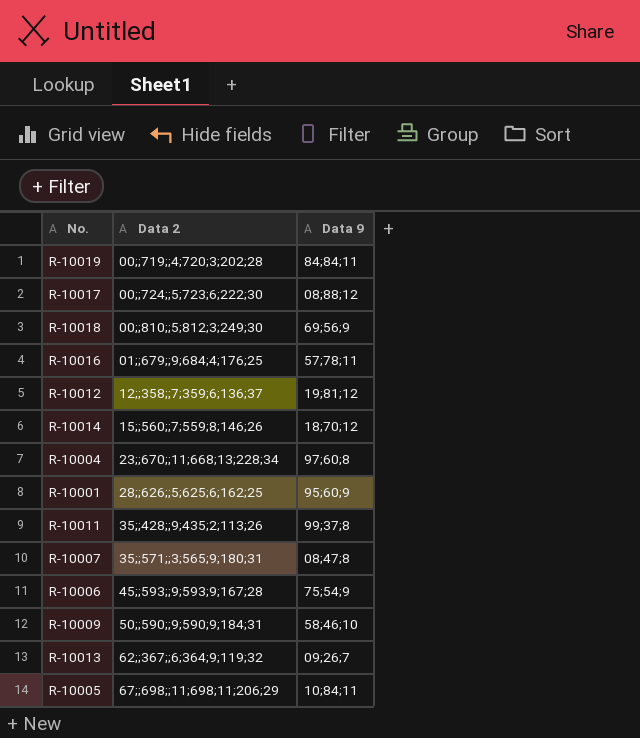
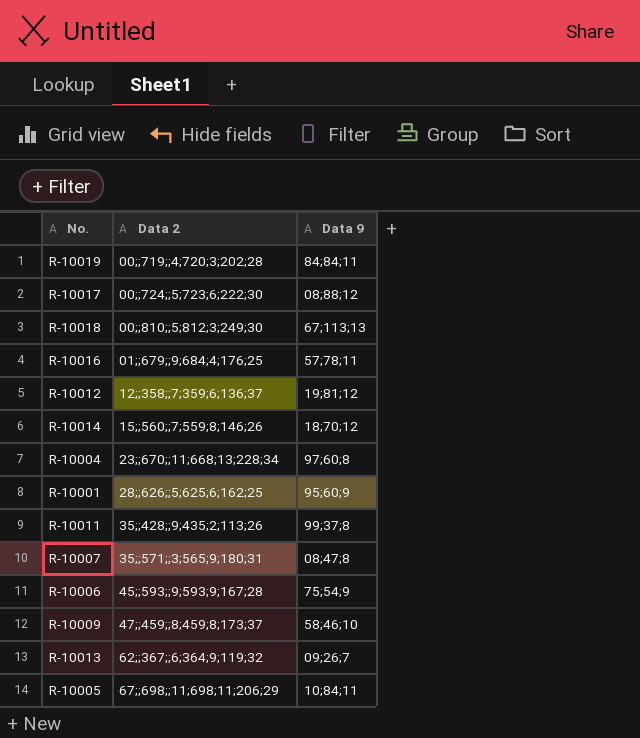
R-10018 | Data 9: 69;56;9 -> 67;113;13
R-10009 | Data 2: 50;;590;;9;590;9;184;31 -> 47;;459;;8;459;8;173;37

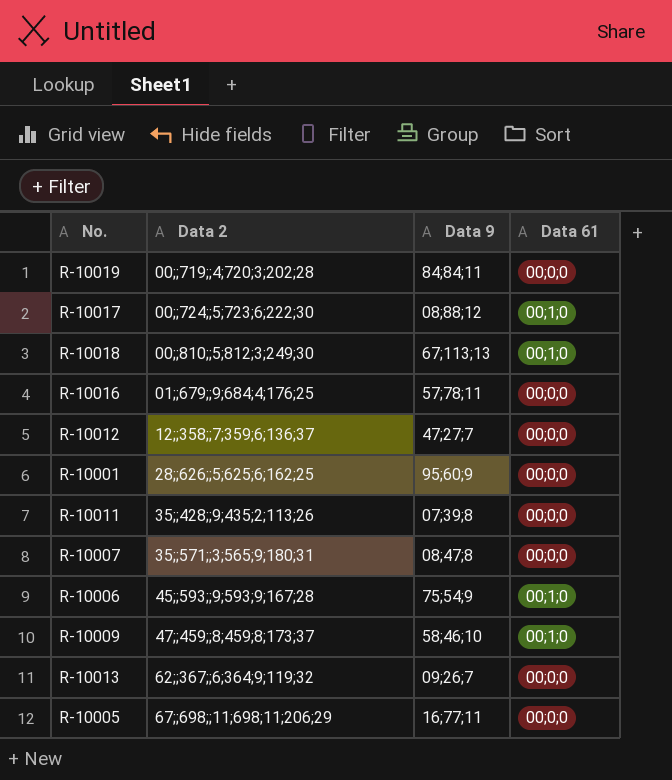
column Data 61 | position: none -> 4
row R-10014: 15;;560;;7;559;8;146;26 | 18;70;12 -> none
row R-10004: 23;;670;;11;668;13;228;34 | 97;60;8 -> none
R-10012 | Data 9: 19;81;12 -> 47;27;7
R-10011 | Data 9: 99;37;8 -> 07;39;8
R-10005 | Data 9: 10;84;11 -> 16;77;11

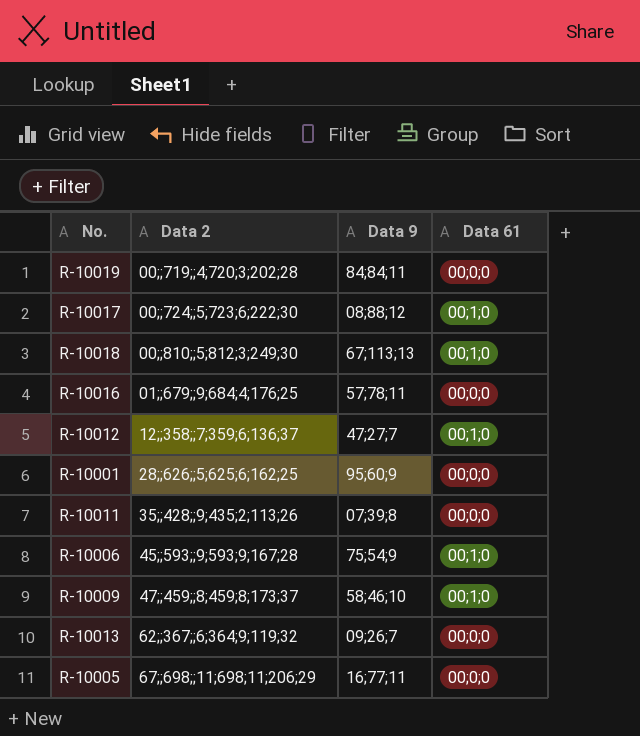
row R-10007: 35;;571;;3;565;9;180;31 | 08;47;8 | 00;0;0 -> none
R-10012 | Data 61: 00;0;0 -> 00;1;0

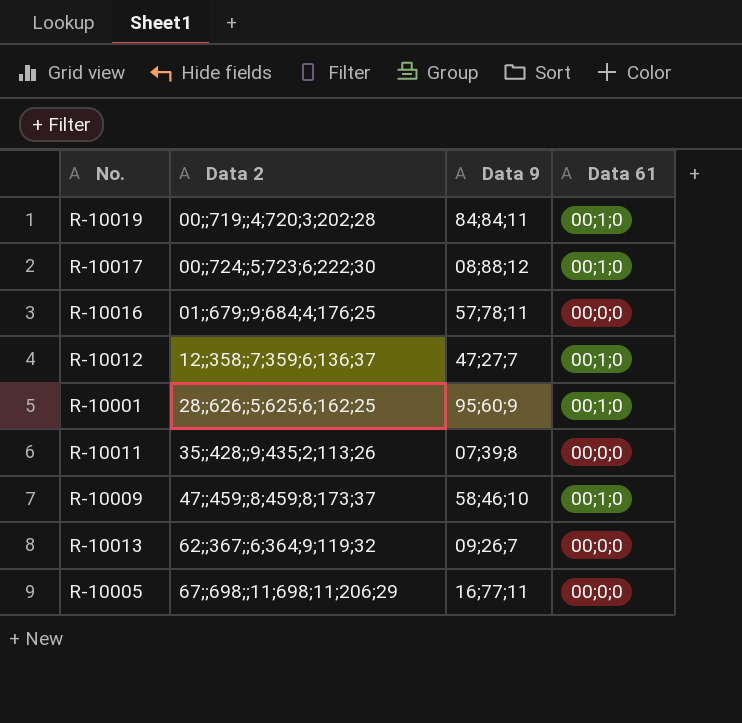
row R-10018: 00;;810;;5;812;3;249;30 | 67;113;13 | 00;1;0 -> none
row R-10006: 45;;593;;9;593;9;167;28 | 75;54;9 | 00;1;0 -> none
R-10019 | Data 61: 00;0;0 -> 00;1;0
R-10001 | Data 61: 00;0;0 -> 00;1;0

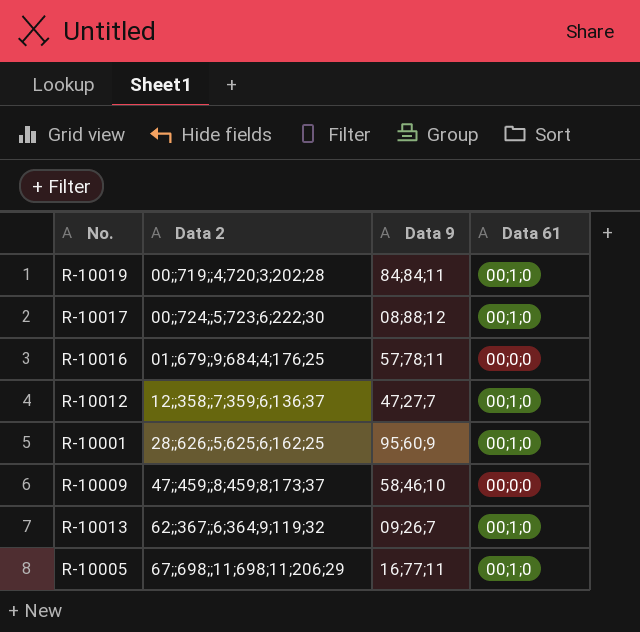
row R-10011: 35;;428;;9;435;2;113;26 | 07;39;8 | 00;0;0 -> none
R-10009 | Data 61: 00;1;0 -> 00;0;0
R-10013 | Data 61: 00;0;0 -> 00;1;0
R-10005 | Data 61: 00;0;0 -> 00;1;0

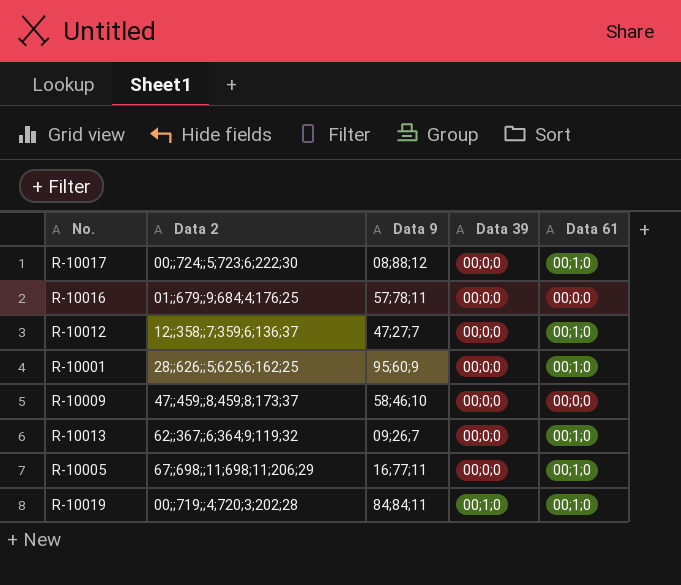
row order: Data 2 ascending -> Data 39 ascending
column Data 39 | position: none -> 4

